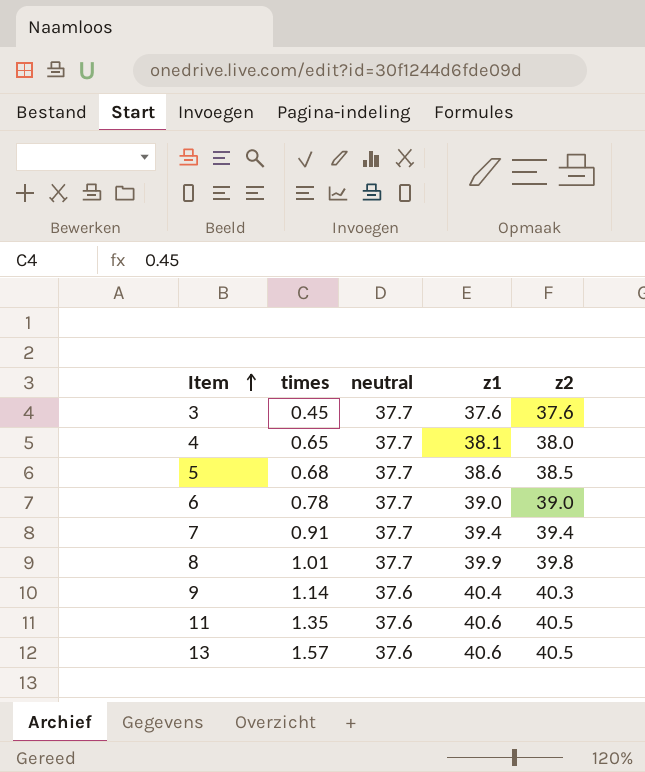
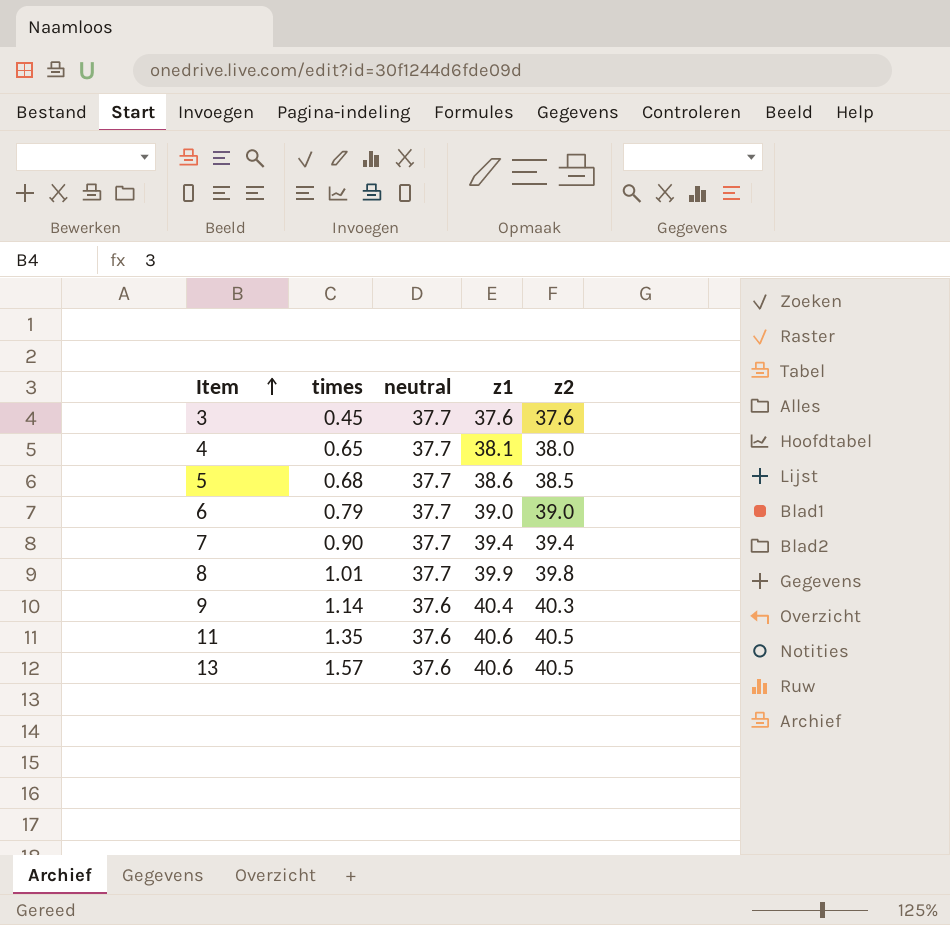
6 | times: 0.78 -> 0.79
7 | times: 0.91 -> 0.90

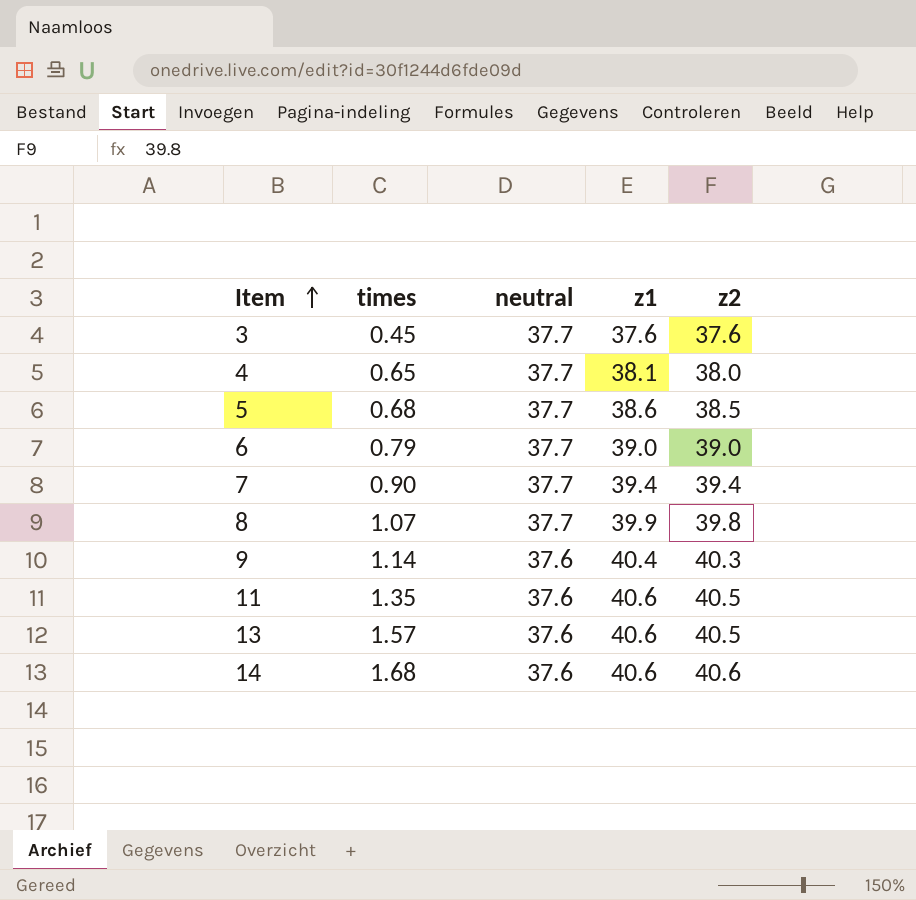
8 | times: 1.01 -> 1.07
row 14: none -> 1.68 | 37.6 | 40.6 | 40.6

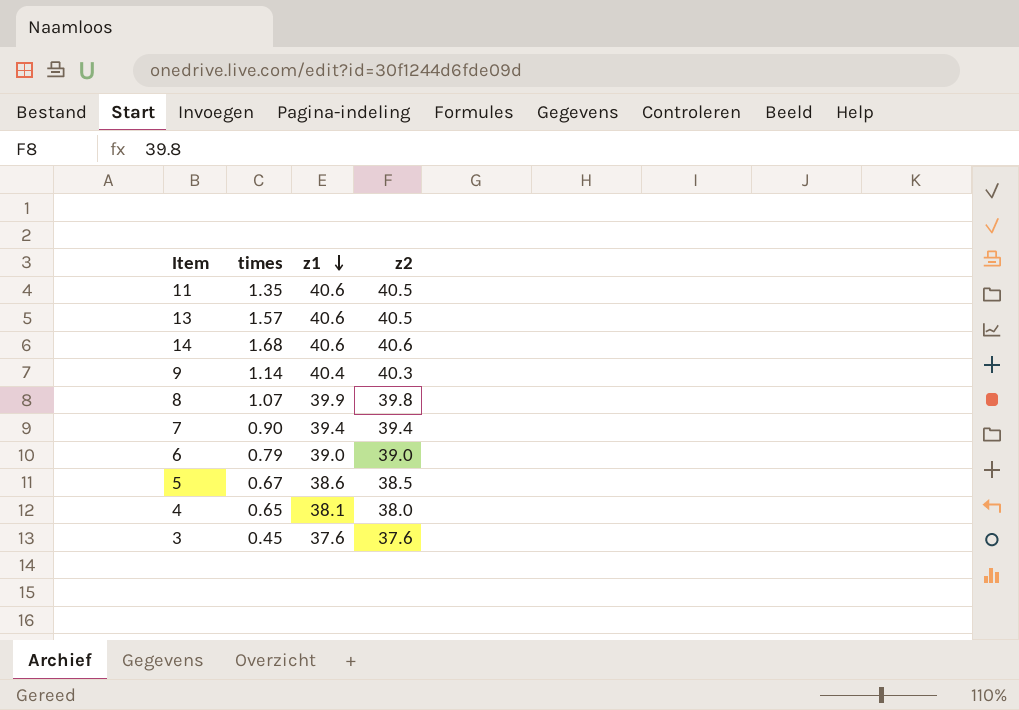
row order: Item ascending -> z1 descending
column neutral | position: 3 -> none
5 | times: 0.68 -> 0.67

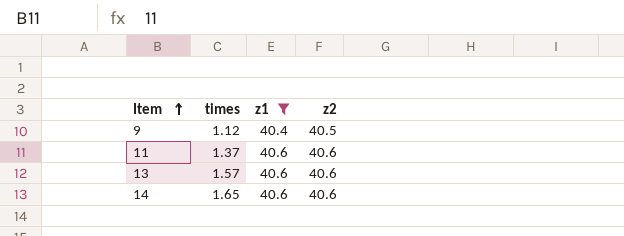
filter: none -> z1 >= 40.4
row order: z1 descending -> Item ascending
9 | times: 1.14 -> 1.12
9 | z2: 40.3 -> 40.5
11 | times: 1.35 -> 1.37
11 | z2: 40.5 -> 40.6
13 | z2: 40.5 -> 40.6
14 | times: 1.68 -> 1.65

